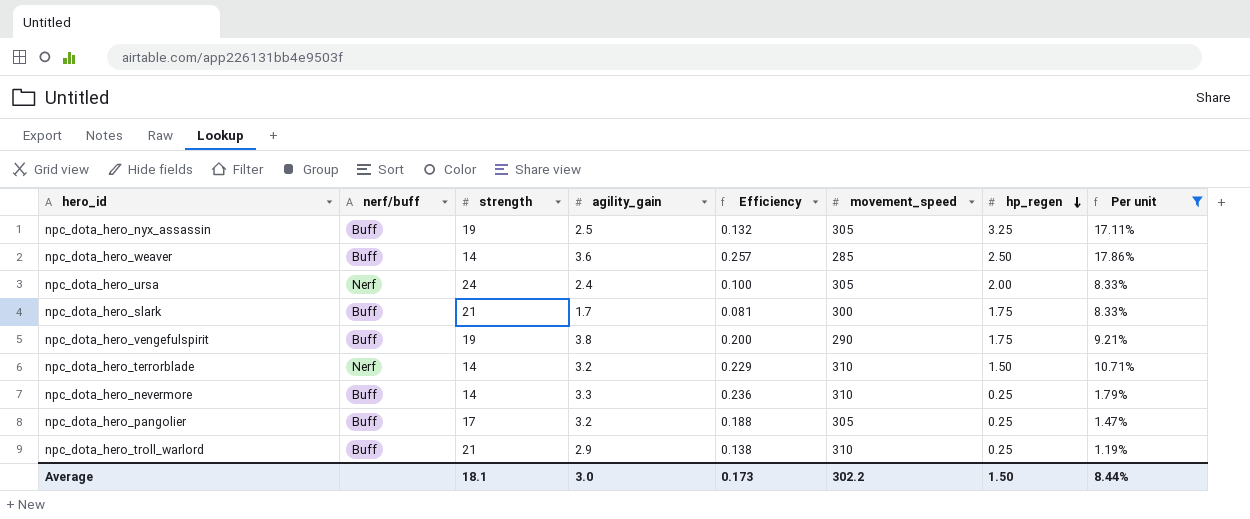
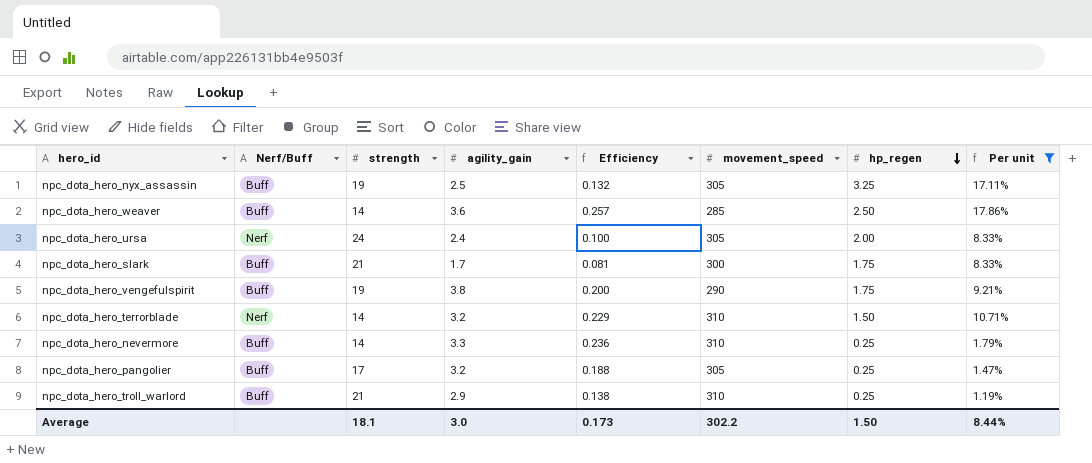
column name: nerf/buff -> Nerf/Buff

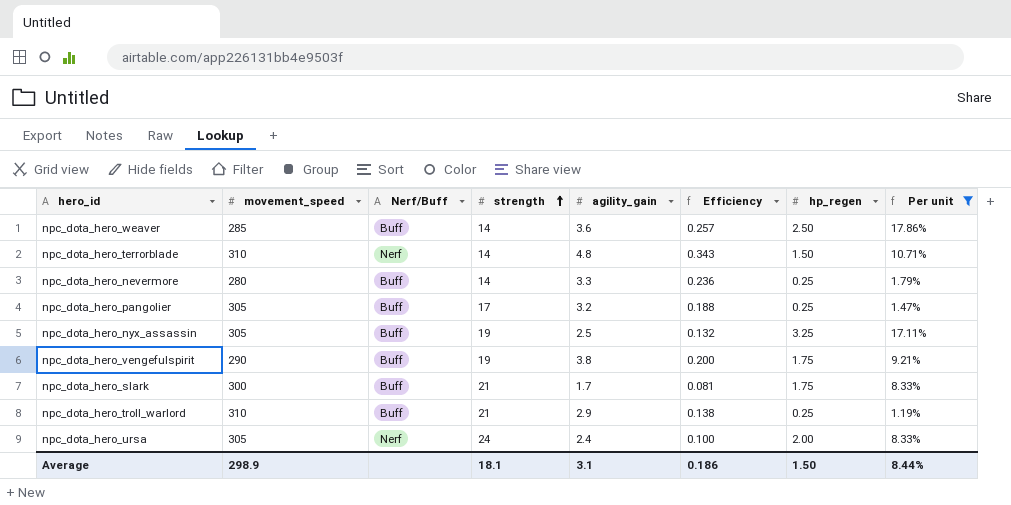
row order: hp_regen descending -> strength ascending
column movement_speed | position: 6 -> 2
npc_dota_hero_terrorblade | agility_gain: 3.2 -> 4.8
npc_dota_hero_terrorblade | Efficiency: 0.229 -> 0.343
npc_dota_hero_nevermore | movement_speed: 310 -> 280
Average | movement_speed: 302.2 -> 298.9
Average | agility_gain: 3.0 -> 3.1
Average | Efficiency: 0.173 -> 0.186

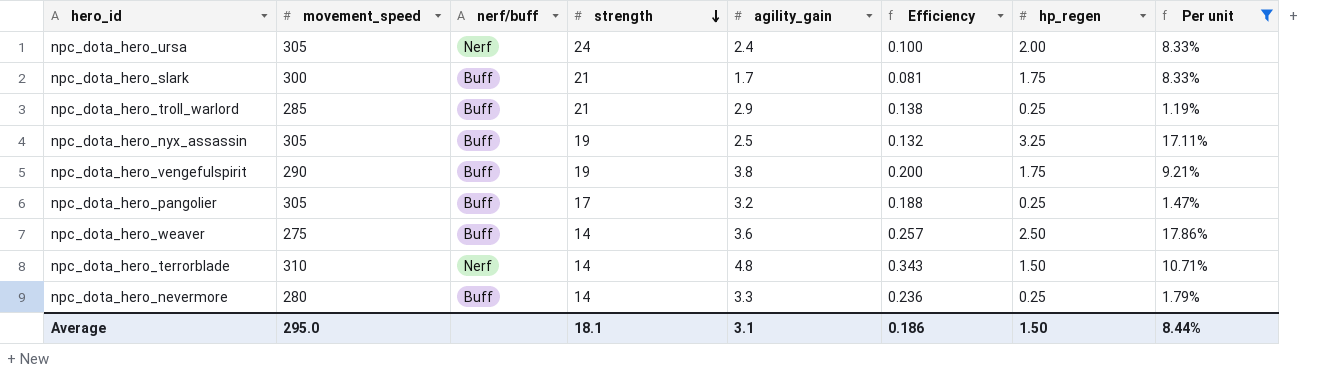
row order: strength ascending -> strength descending
column name: Nerf/Buff -> nerf/buff
npc_dota_hero_troll_warlord | movement_speed: 310 -> 285
npc_dota_hero_weaver | movement_speed: 285 -> 275
Average | movement_speed: 298.9 -> 295.0

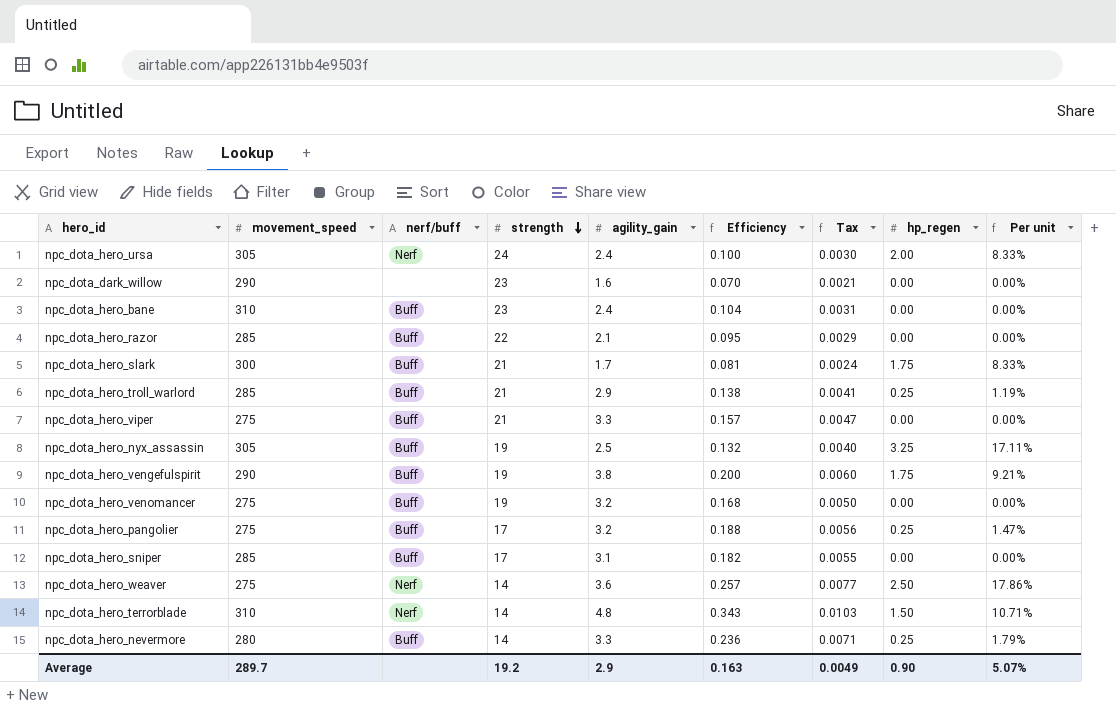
filter: Per unit != 0.00% -> none
column Tax | formula: none -> [Efficiency] * 0.03
npc_dota_hero_pangolier | movement_speed: 305 -> 275
npc_dota_hero_weaver | nerf/buff: Buff -> Nerf
Average | movement_speed: 295.0 -> 289.7
Average | strength: 18.1 -> 19.2
Average | agility_gain: 3.1 -> 2.9
Average | Efficiency: 0.186 -> 0.163
Average | hp_regen: 1.50 -> 0.90
Average | Per unit: 8.44% -> 5.07%

